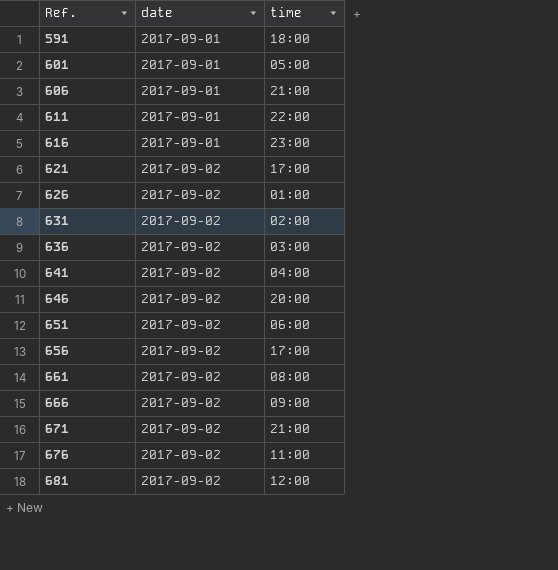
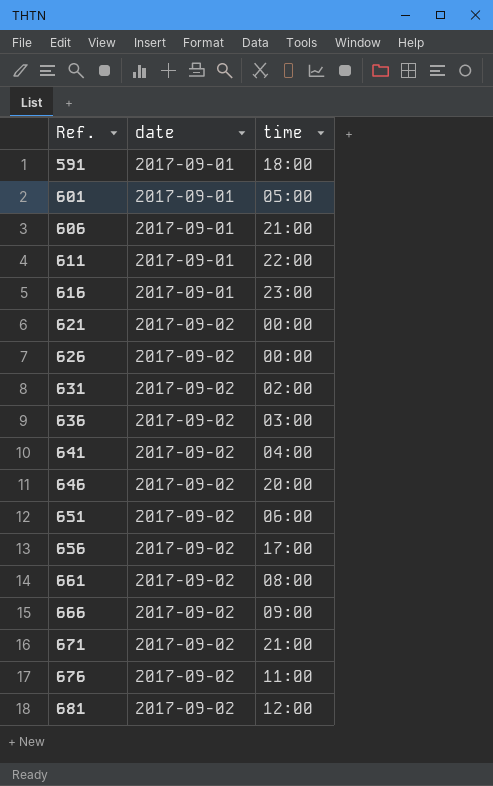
621 | time: 17:00 -> 00:00
626 | time: 01:00 -> 00:00

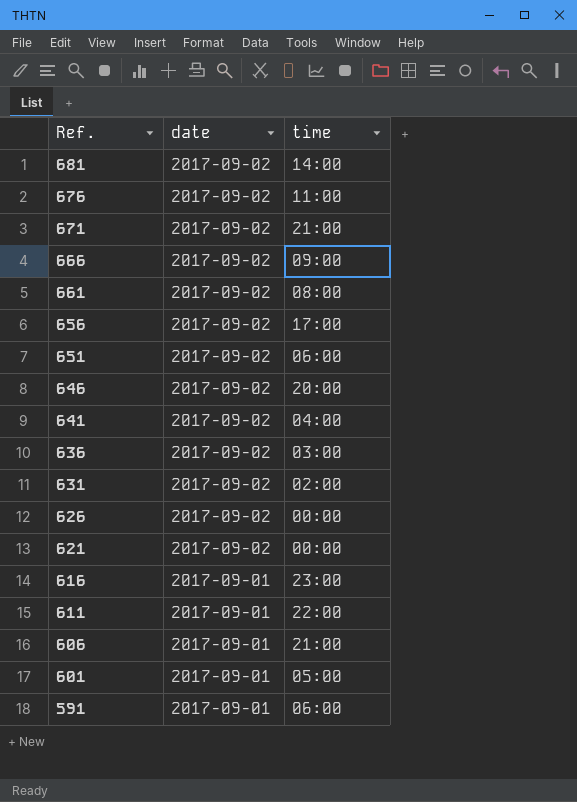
row order: Ref. ascending -> Ref. descending
681 | time: 12:00 -> 14:00
591 | time: 18:00 -> 06:00

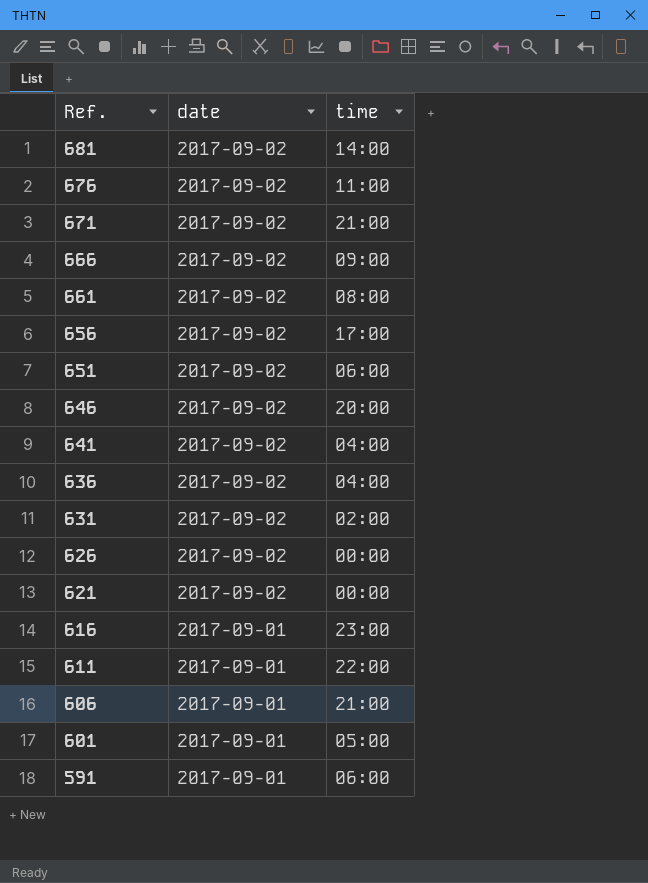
636 | time: 03:00 -> 04:00

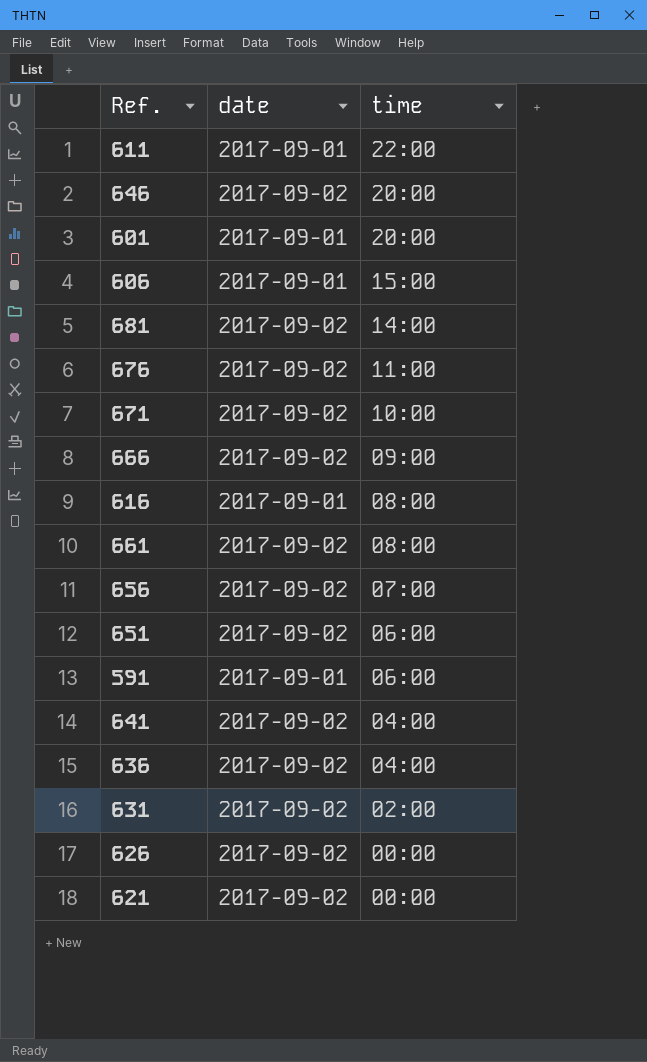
row order: Ref. descending -> time descending
601 | time: 05:00 -> 20:00
606 | time: 21:00 -> 15:00
671 | time: 21:00 -> 10:00
616 | time: 23:00 -> 08:00
656 | time: 17:00 -> 07:00

